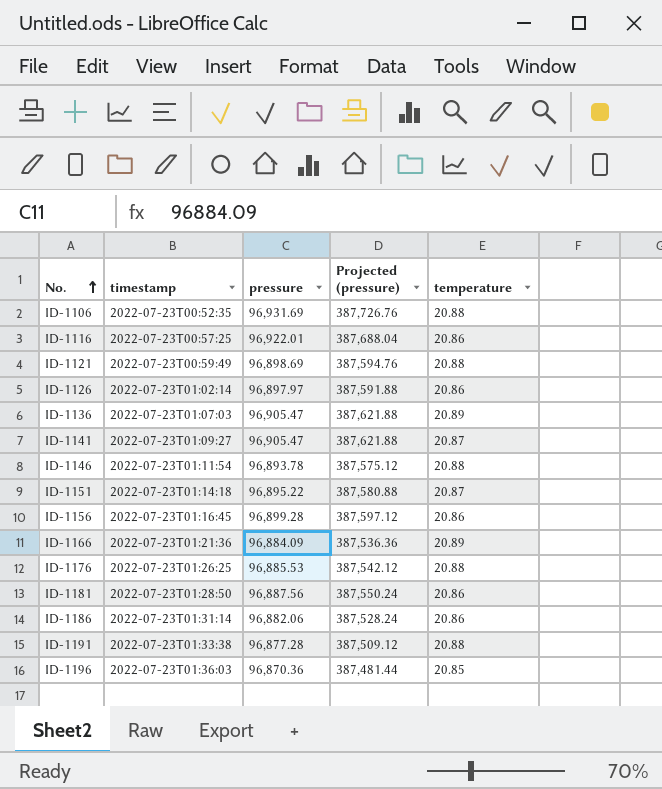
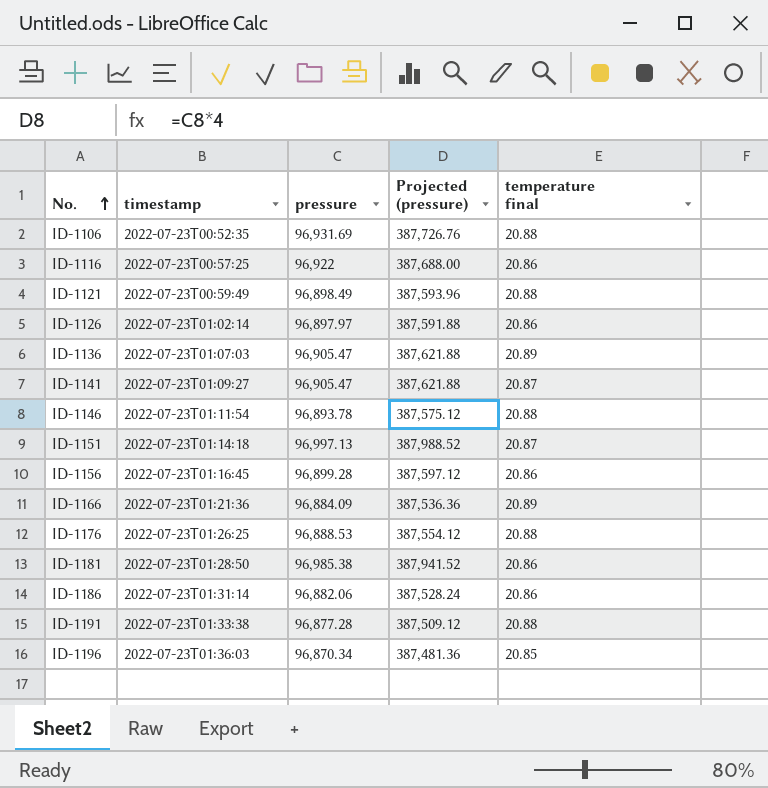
column name: temperature -> temperature final
ID-1116 | pressure: 96,922.01 -> 96,922
ID-1116 | Projected (pressure): 387,688.04 -> 387,688.00
ID-1121 | pressure: 96,898.69 -> 96,898.49
ID-1121 | Projected (pressure): 387,594.76 -> 387,593.96
ID-1151 | pressure: 96,895.22 -> 96,997.13
ID-1151 | Projected (pressure): 387,580.88 -> 387,988.52
ID-1176 | pressure: 96,885.53 -> 96,888.53
ID-1176 | Projected (pressure): 387,542.12 -> 387,554.12
ID-1181 | pressure: 96,887.56 -> 96,985.38
ID-1181 | Projected (pressure): 387,550.24 -> 387,941.52
ID-1196 | pressure: 96,870.36 -> 96,870.34
ID-1196 | Projected (pressure): 387,481.44 -> 387,481.36

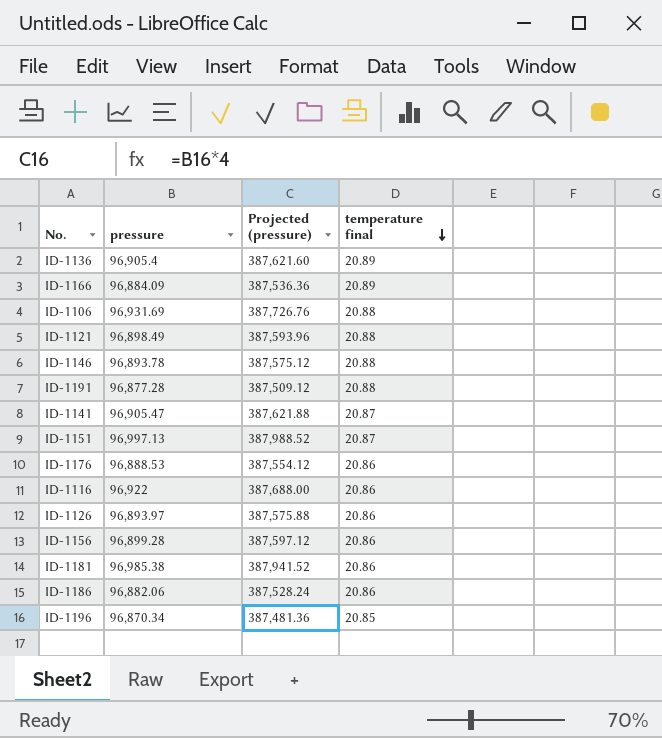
row order: No. ascending -> temperature final descending
column timestamp | position: 2 -> none
ID-1136 | pressure: 96,905.47 -> 96,905.4
ID-1136 | Projected (pressure): 387,621.88 -> 387,621.60
ID-1176 | temperature final: 20.88 -> 20.86
ID-1126 | pressure: 96,897.97 -> 96,893.97
ID-1126 | Projected (pressure): 387,591.88 -> 387,575.88

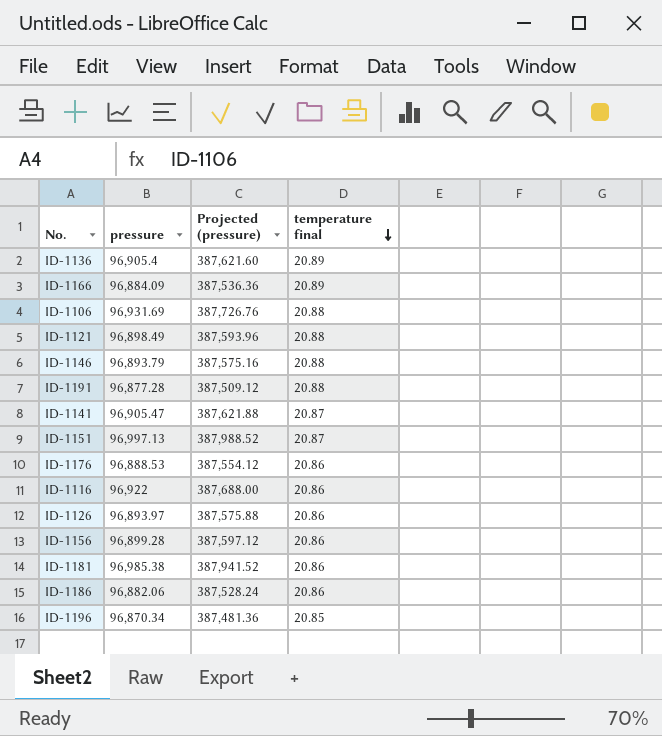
ID-1146 | pressure: 96,893.78 -> 96,893.79
ID-1146 | Projected (pressure): 387,575.12 -> 387,575.16

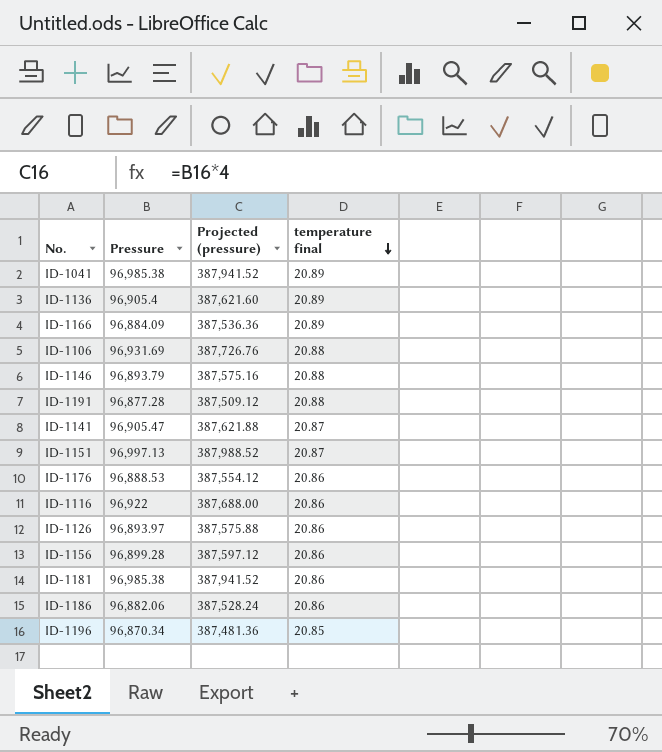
column name: pressure -> Pressure
row ID-1121: 96,898.49 | 387,593.96 | 20.88 -> none
row ID-1041: none -> 96,985.38 | 387,941.52 | 20.89

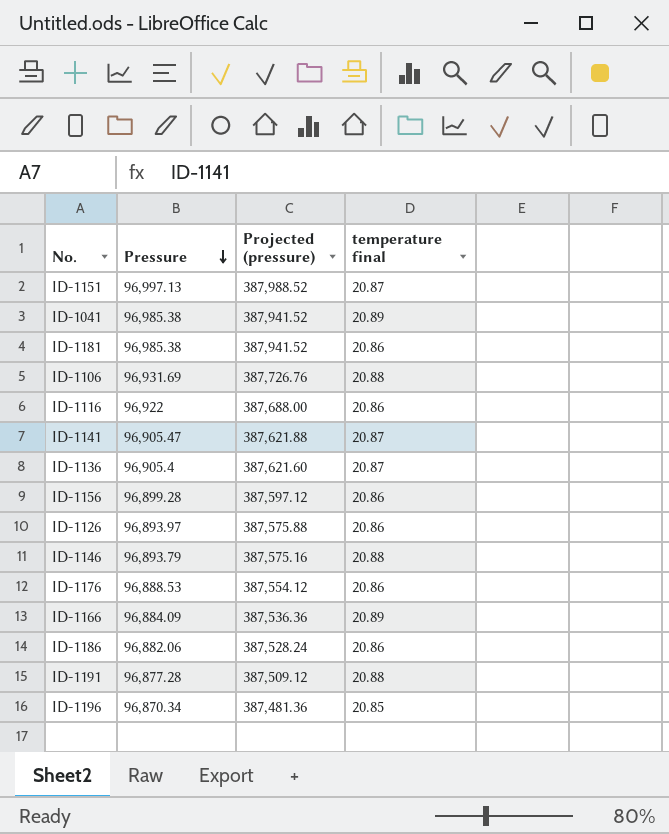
row order: temperature final descending -> Pressure descending
ID-1136 | temperature final: 20.89 -> 20.87

